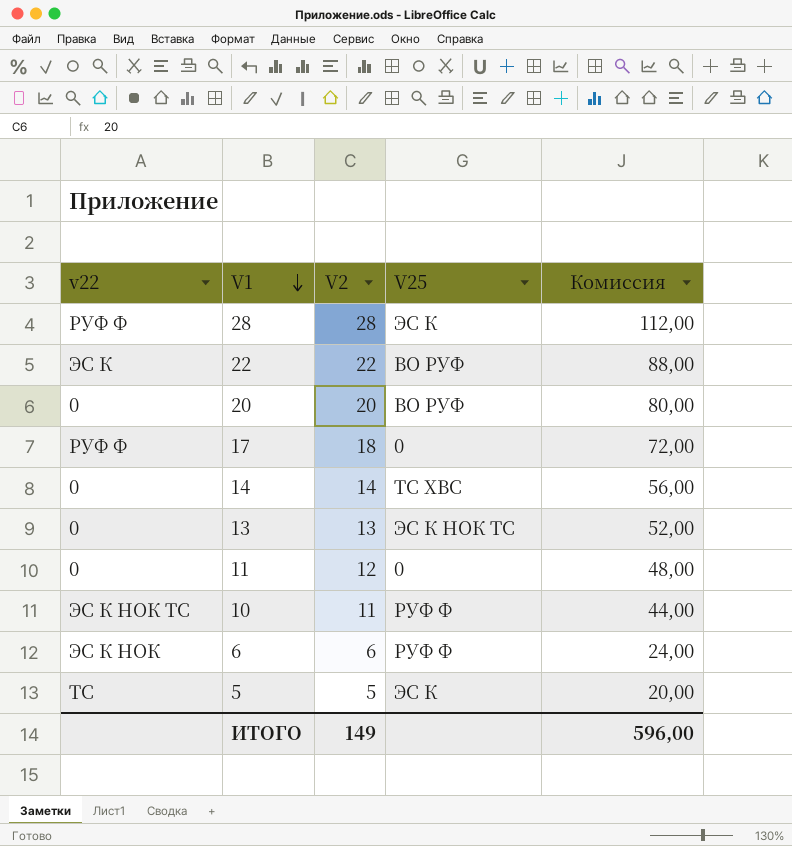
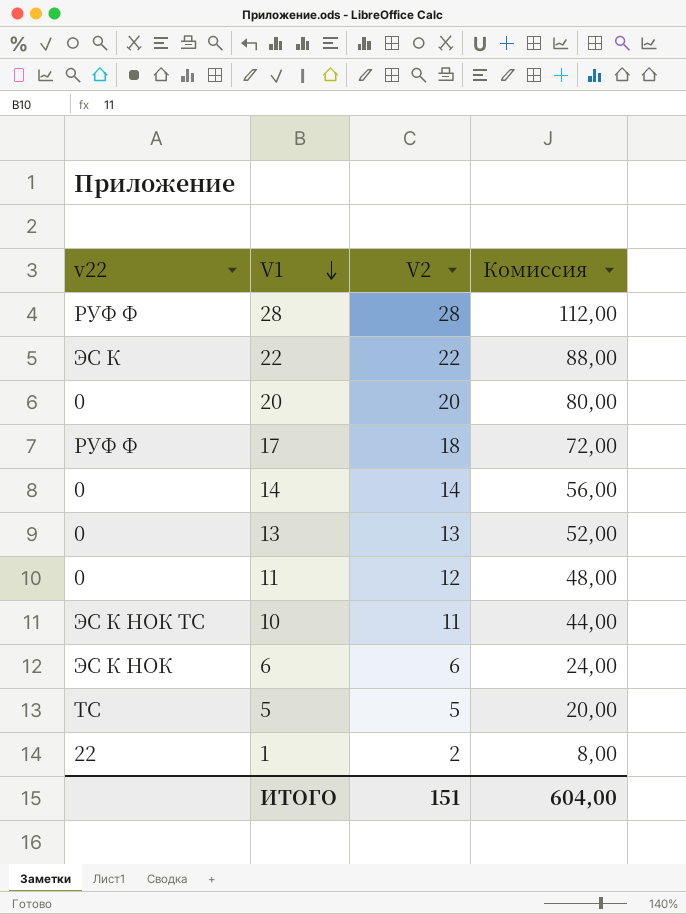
column V25 | position: 4 -> none
row 1: none -> 22 | 2 | 8,00
ИТОГО | V2: 149 -> 151
ИТОГО | Комиссия: 596,00 -> 604,00

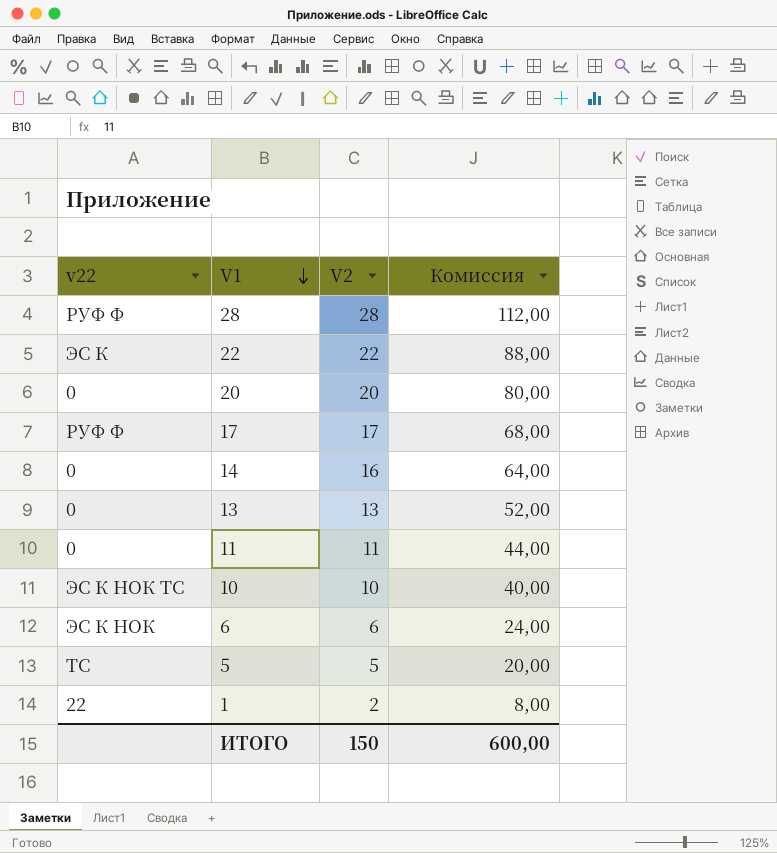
17 | V2: 18 -> 17
17 | Комиссия: 72,00 -> 68,00
14 | V2: 14 -> 16
14 | Комиссия: 56,00 -> 64,00
11 | V2: 12 -> 11
11 | Комиссия: 48,00 -> 44,00
10 | V2: 11 -> 10
10 | Комиссия: 44,00 -> 40,00
ИТОГО | V2: 151 -> 150
ИТОГО | Комиссия: 604,00 -> 600,00

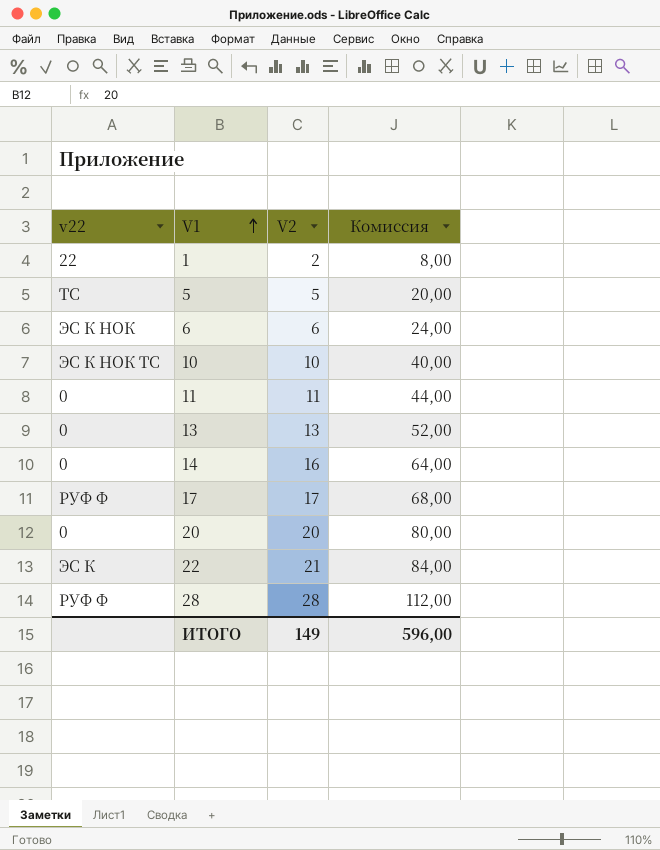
row order: V1 descending -> V1 ascending
22 | V2: 22 -> 21
22 | Комиссия: 88,00 -> 84,00
ИТОГО | V2: 150 -> 149
ИТОГО | Комиссия: 600,00 -> 596,00

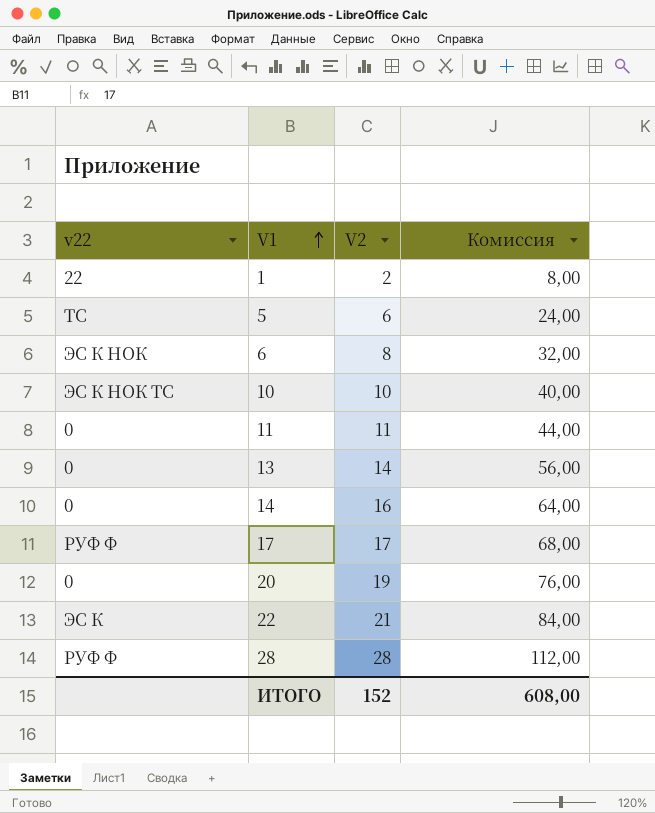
5 | V2: 5 -> 6
5 | Комиссия: 20,00 -> 24,00
6 | V2: 6 -> 8
6 | Комиссия: 24,00 -> 32,00
13 | V2: 13 -> 14
13 | Комиссия: 52,00 -> 56,00
20 | V2: 20 -> 19
20 | Комиссия: 80,00 -> 76,00
ИТОГО | V2: 149 -> 152
ИТОГО | Комиссия: 596,00 -> 608,00

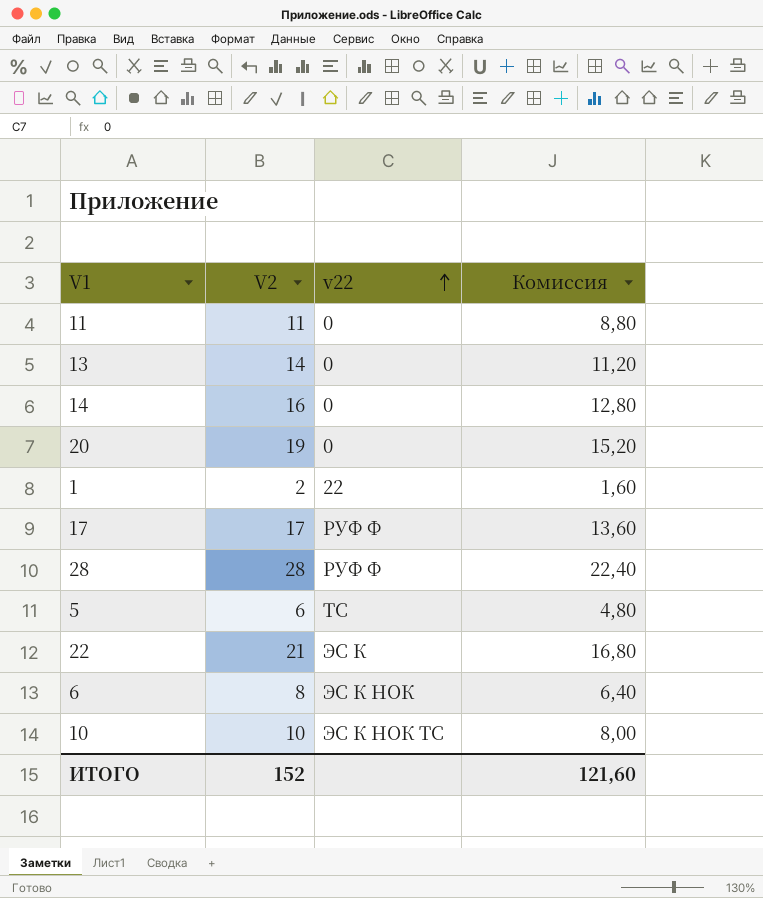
row order: V1 ascending -> v22 ascending
column v22 | position: 1 -> 3
column Комиссия | formula: [V2] * 4 -> [V2] * 0,8
ИТОГО | Комиссия: 608,00 -> 121,60

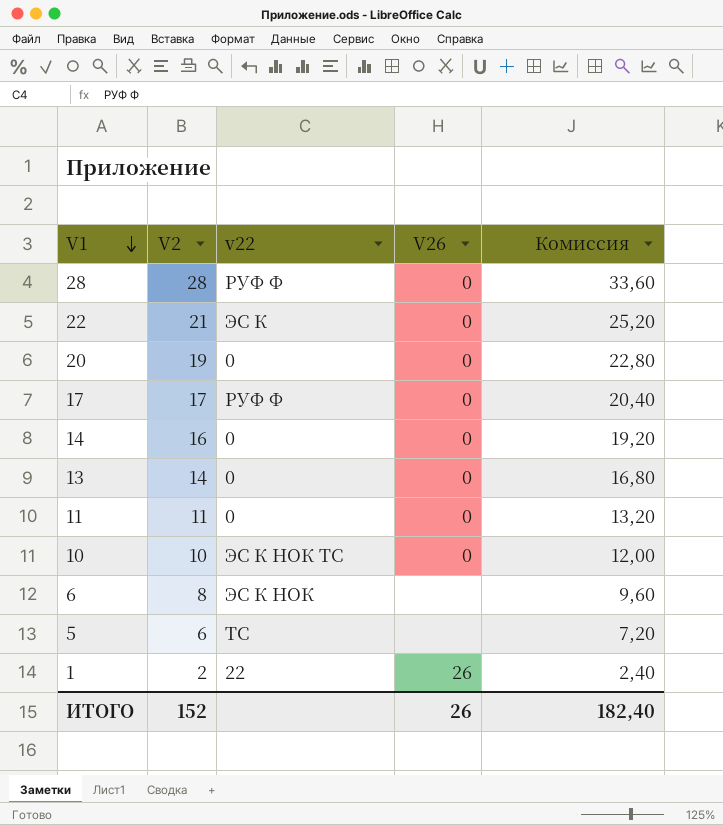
row order: v22 ascending -> V1 descending
column V26 | position: none -> 4
column Комиссия | formula: [V2] * 0,8 -> [V2] * 1,2
ИТОГО | Комиссия: 121,60 -> 182,40

